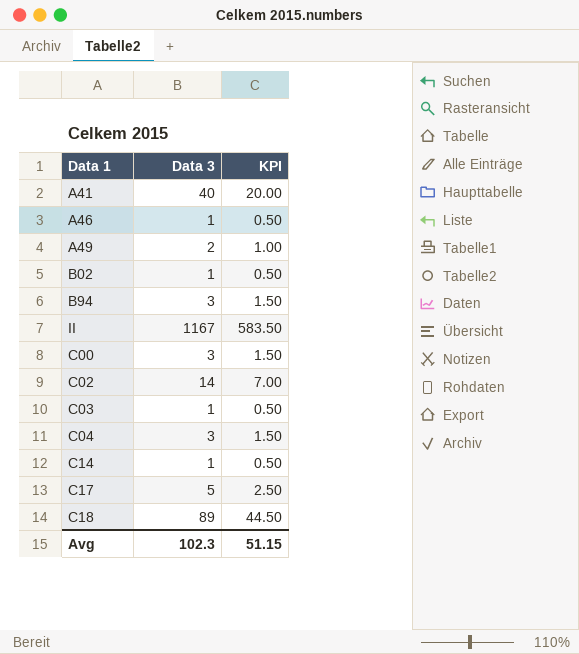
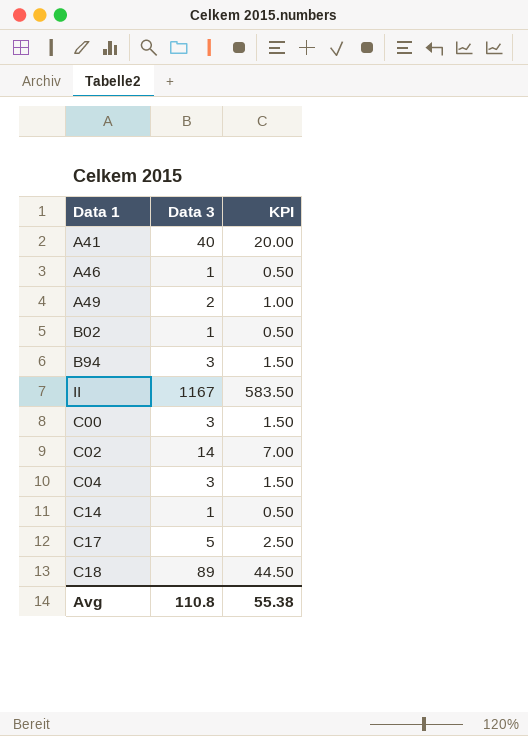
row C03: 1 | 0.50 -> none
Avg | Data 3: 102.3 -> 110.8
Avg | KPI: 51.15 -> 55.38

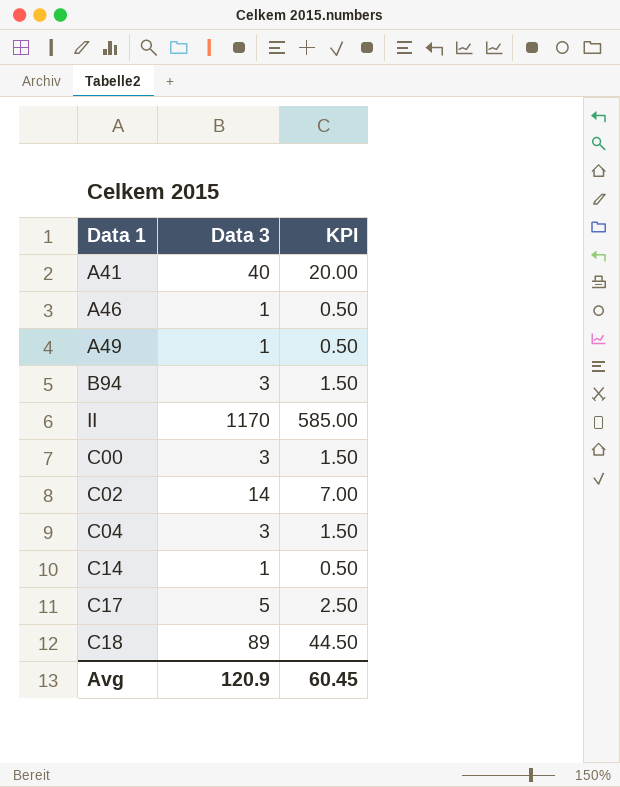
row B02: 1 | 0.50 -> none
A49 | Data 3: 2 -> 1
A49 | KPI: 1.00 -> 0.50
II | Data 3: 1167 -> 1170
II | KPI: 583.50 -> 585.00
Avg | Data 3: 110.8 -> 120.9
Avg | KPI: 55.38 -> 60.45

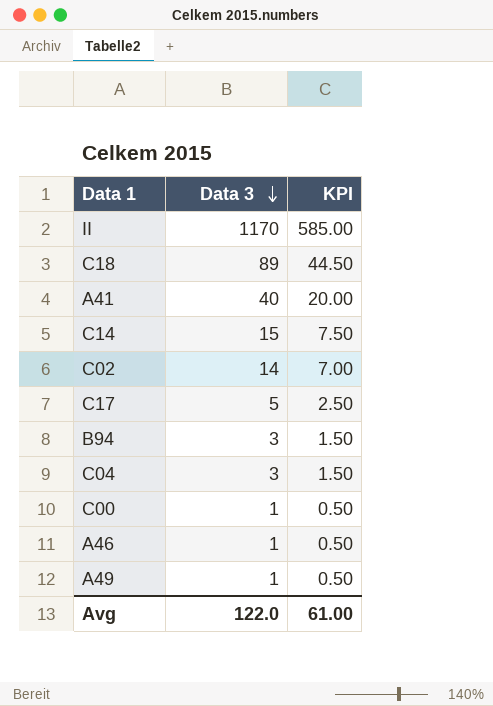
row order: none -> Data 3 descending
C14 | Data 3: 1 -> 15
C14 | KPI: 0.50 -> 7.50
C00 | Data 3: 3 -> 1
C00 | KPI: 1.50 -> 0.50
Avg | Data 3: 120.9 -> 122.0
Avg | KPI: 60.45 -> 61.00

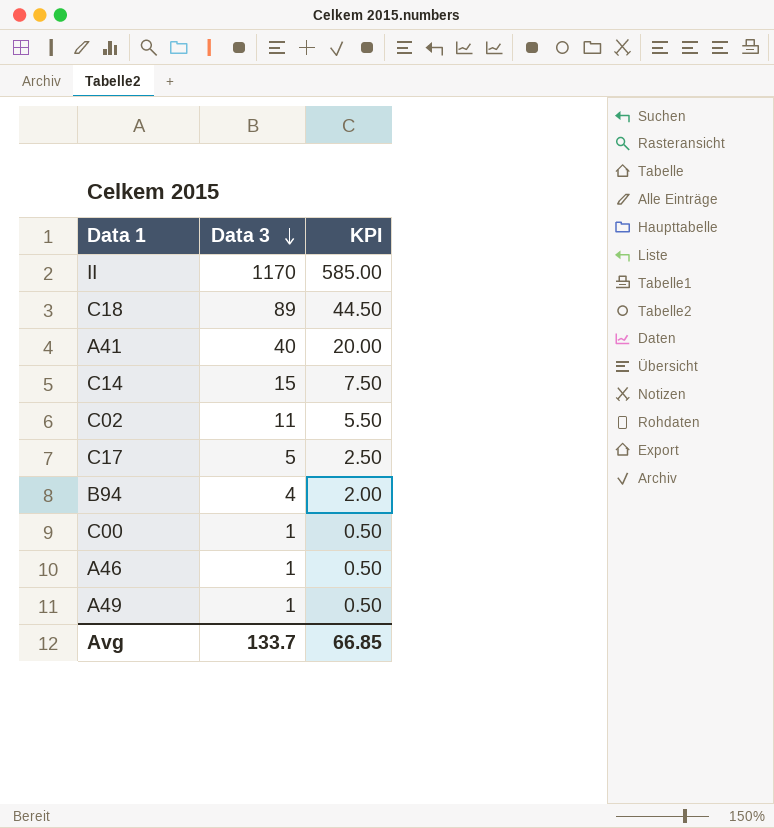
row C04: 3 | 1.50 -> none
C02 | Data 3: 14 -> 11
C02 | KPI: 7.00 -> 5.50
B94 | Data 3: 3 -> 4
B94 | KPI: 1.50 -> 2.00
Avg | Data 3: 122.0 -> 133.7
Avg | KPI: 61.00 -> 66.85

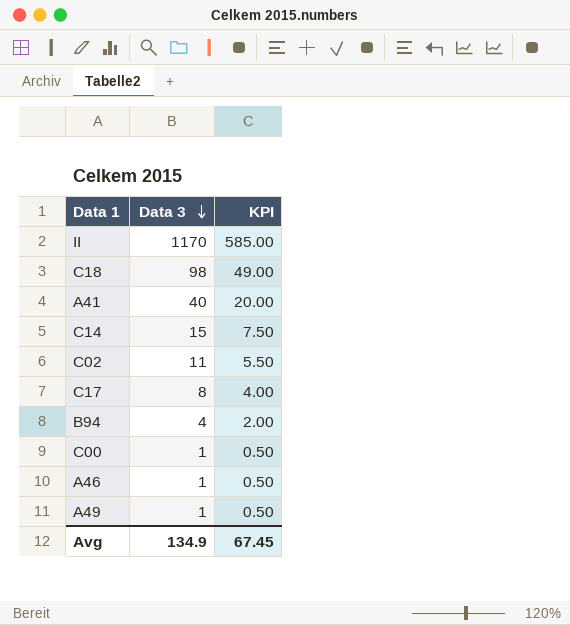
C18 | Data 3: 89 -> 98
C18 | KPI: 44.50 -> 49.00
C17 | Data 3: 5 -> 8
C17 | KPI: 2.50 -> 4.00
Avg | Data 3: 133.7 -> 134.9
Avg | KPI: 66.85 -> 67.45

